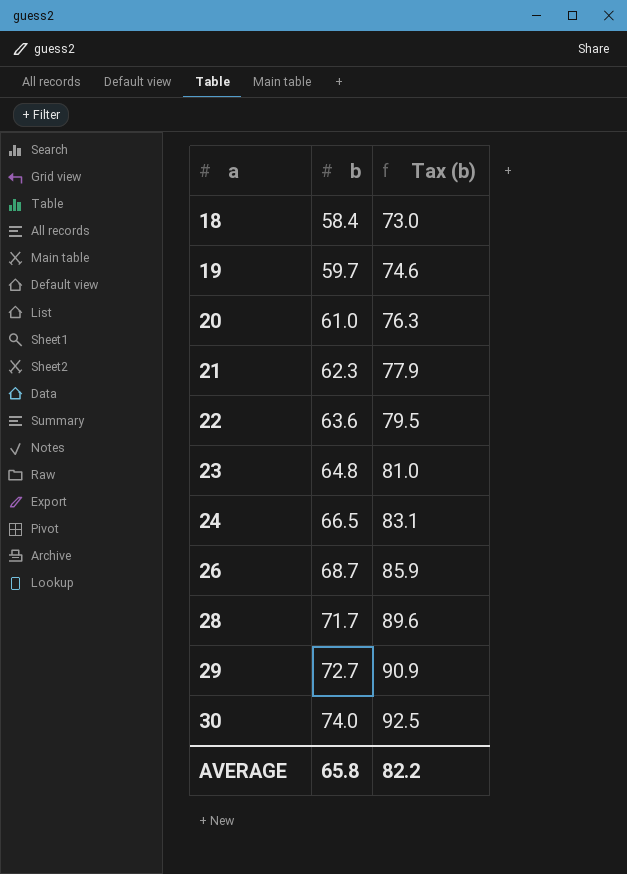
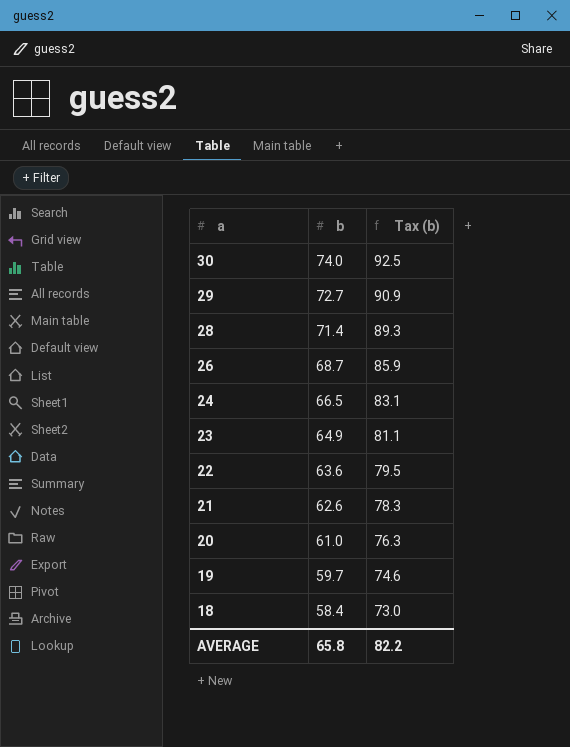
row order: a ascending -> a descending
28 | b: 71.7 -> 71.4
28 | Tax (b): 89.6 -> 89.3
23 | b: 64.8 -> 64.9
23 | Tax (b): 81.0 -> 81.1
21 | b: 62.3 -> 62.6
21 | Tax (b): 77.9 -> 78.3

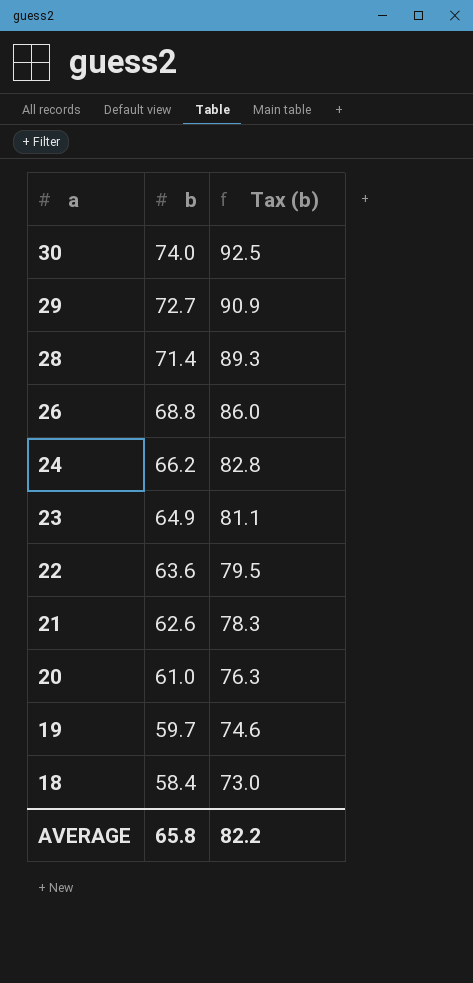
26 | b: 68.7 -> 68.8
26 | Tax (b): 85.9 -> 86.0
24 | b: 66.5 -> 66.2
24 | Tax (b): 83.1 -> 82.8

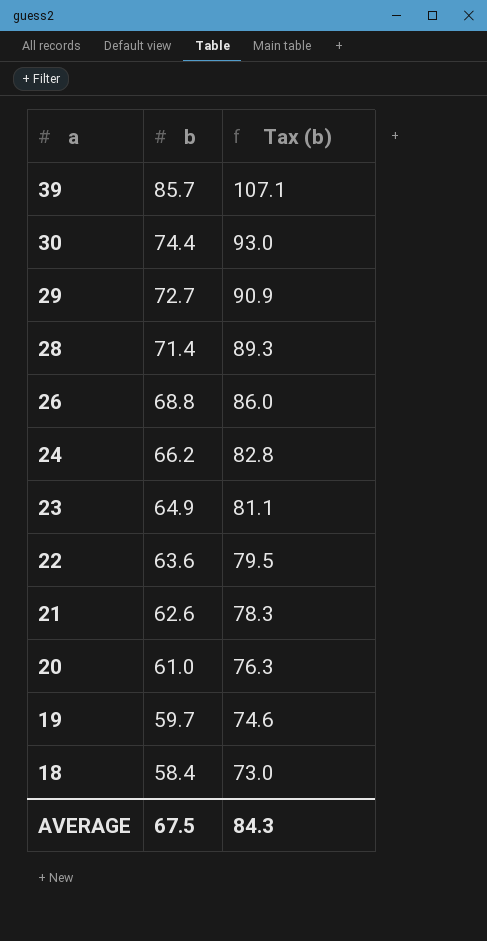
row 39: none -> 85.7 | 107.1
30 | b: 74.0 -> 74.4
30 | Tax (b): 92.5 -> 93.0
AVERAGE | b: 65.8 -> 67.5
AVERAGE | Tax (b): 82.2 -> 84.3

